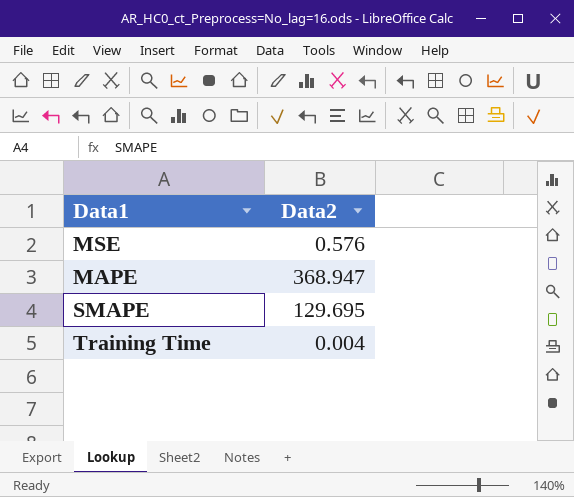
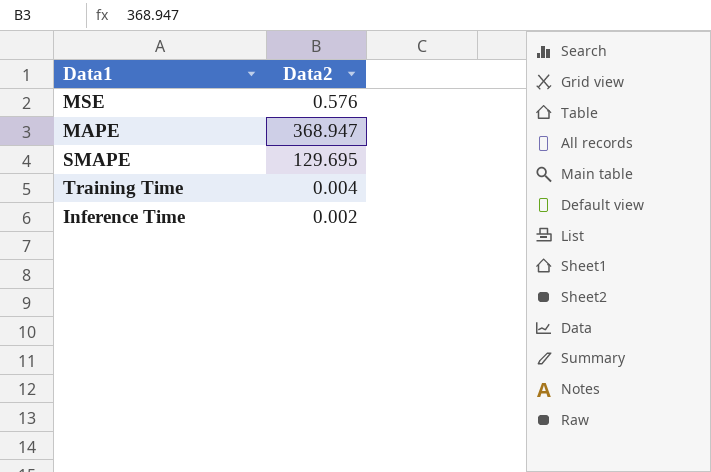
row Inference Time: none -> 0.002

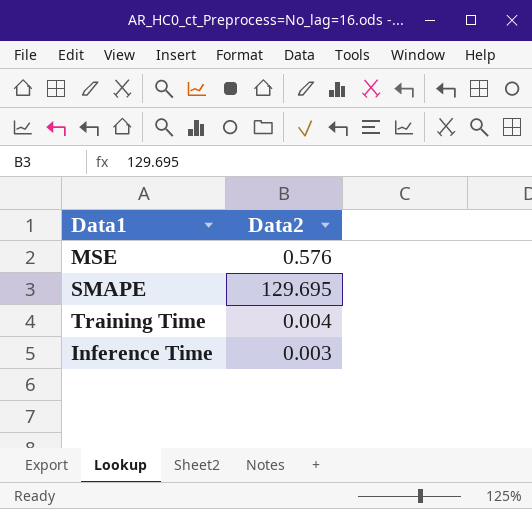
row MAPE: 368.947 -> none
Inference Time | Data2: 0.002 -> 0.003

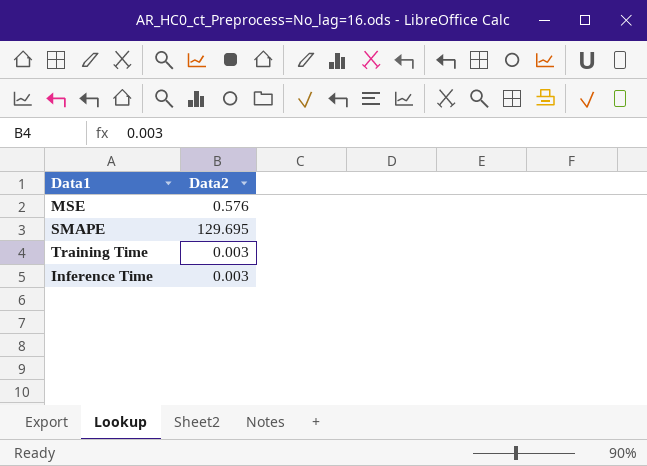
Training Time | Data2: 0.004 -> 0.003

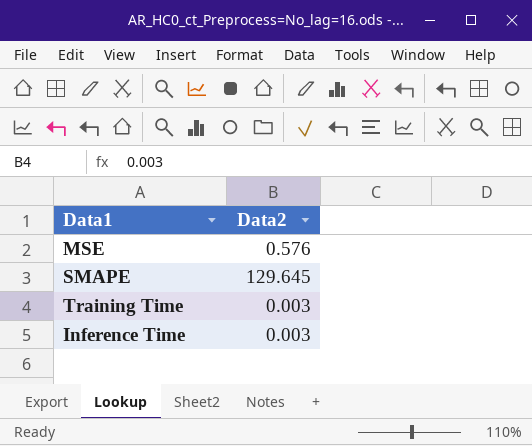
SMAPE | Data2: 129.695 -> 129.645

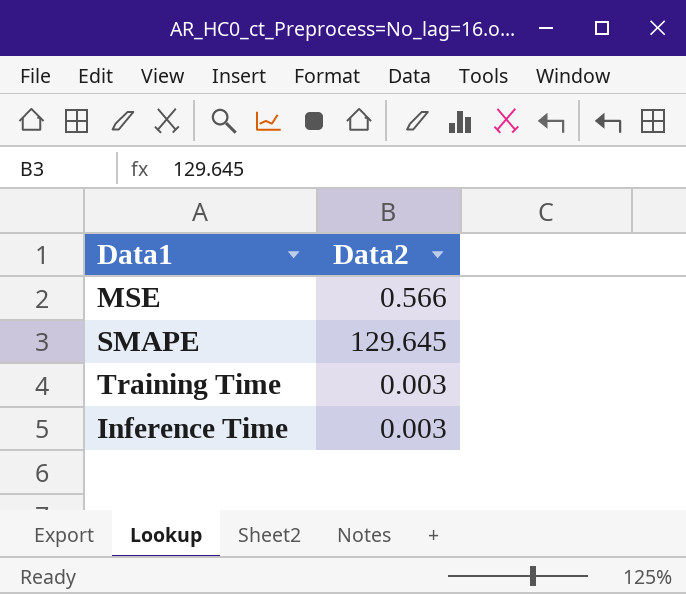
MSE | Data2: 0.576 -> 0.566

